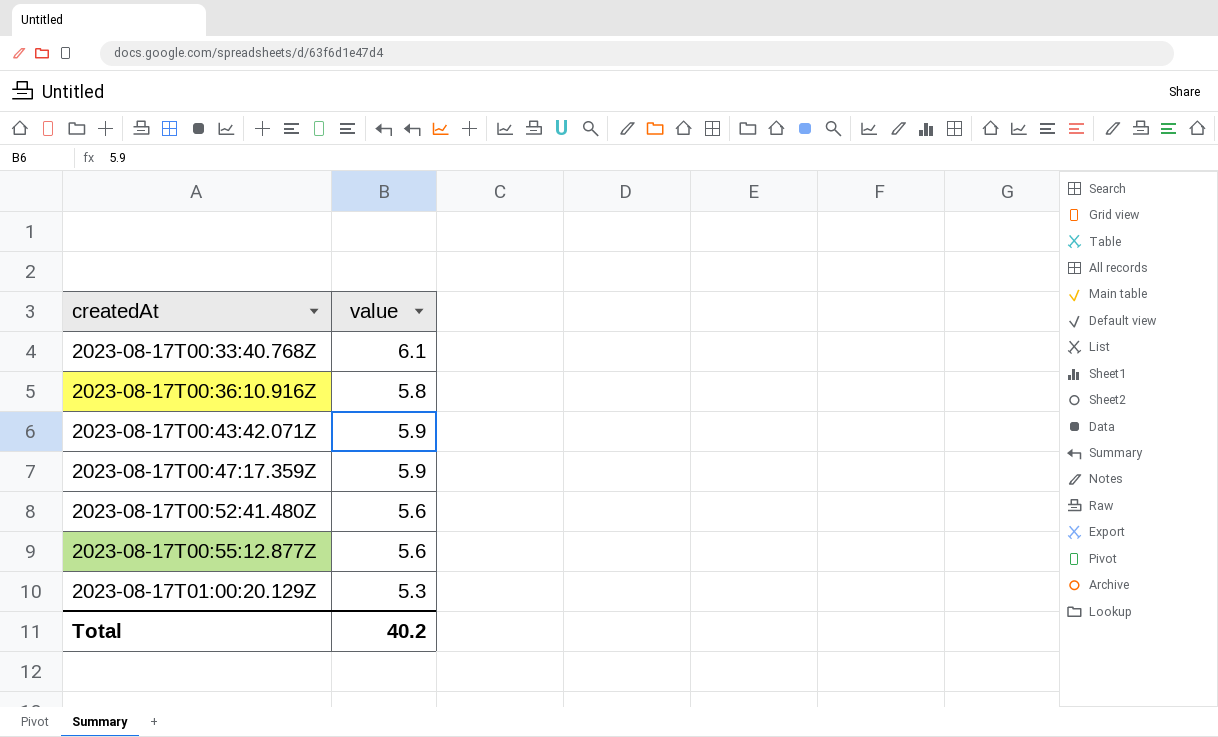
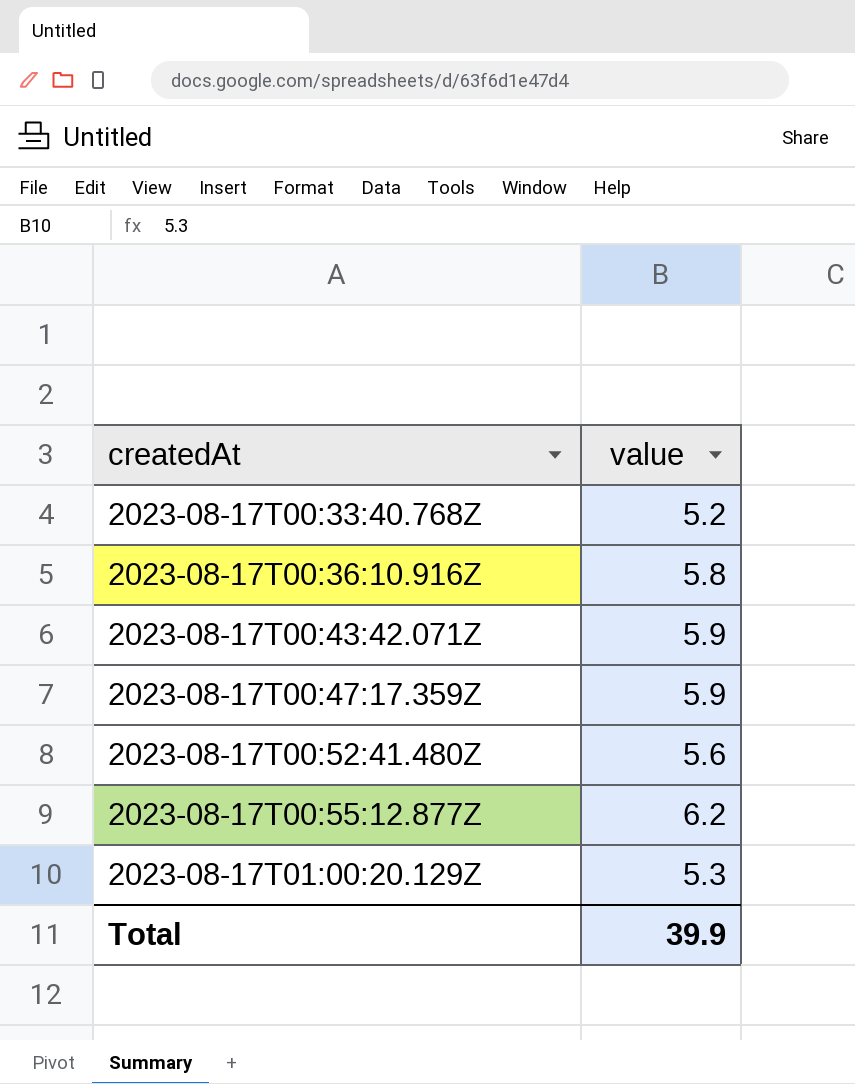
2023-08-17T00:33:40.768Z | value: 6.1 -> 5.2
2023-08-17T00:55:12.877Z | value: 5.6 -> 6.2
Total | value: 40.2 -> 39.9

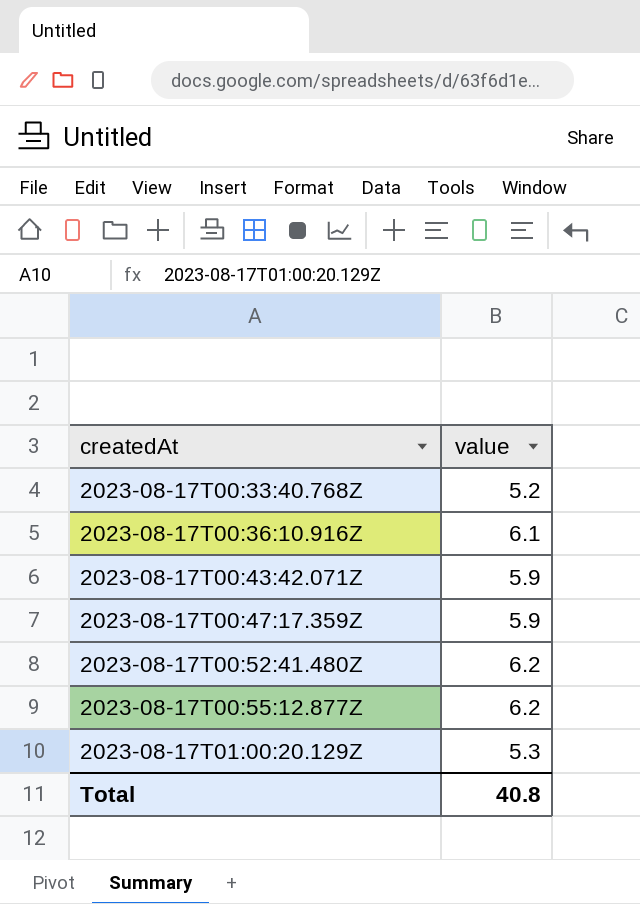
2023-08-17T00:36:10.916Z | value: 5.8 -> 6.1
2023-08-17T00:52:41.480Z | value: 5.6 -> 6.2
Total | value: 39.9 -> 40.8

